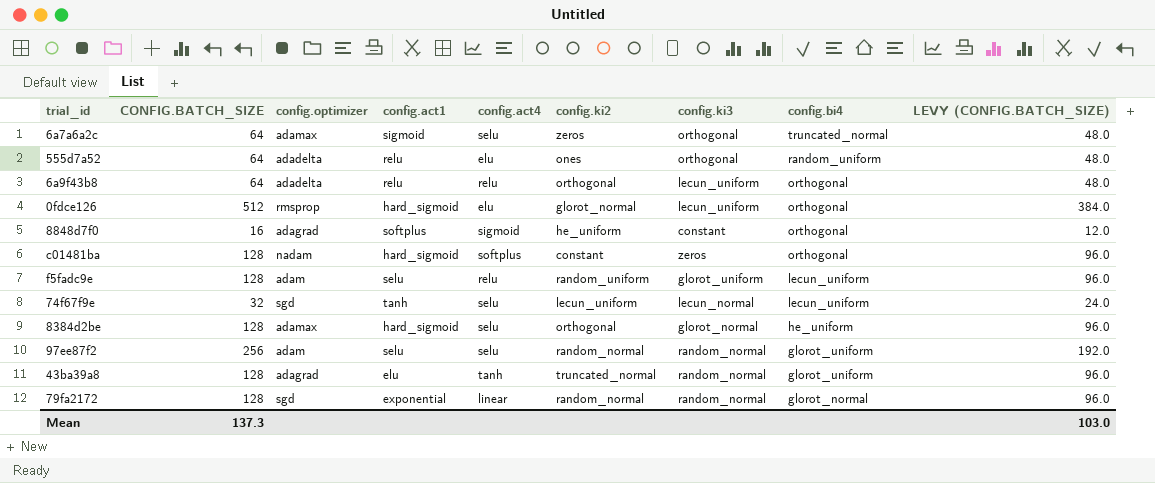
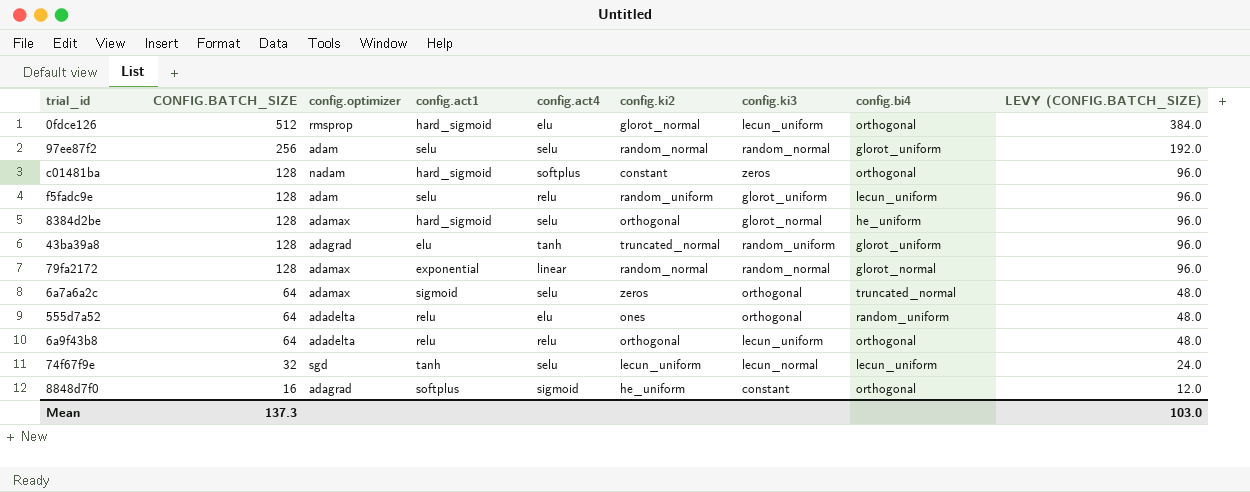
row order: config.bi4 descending -> CONFIG.BATCH_SIZE descending
43ba39a8 | config.ki3: random_normal -> random_uniform
79fa2172 | config.optimizer: sgd -> adamax

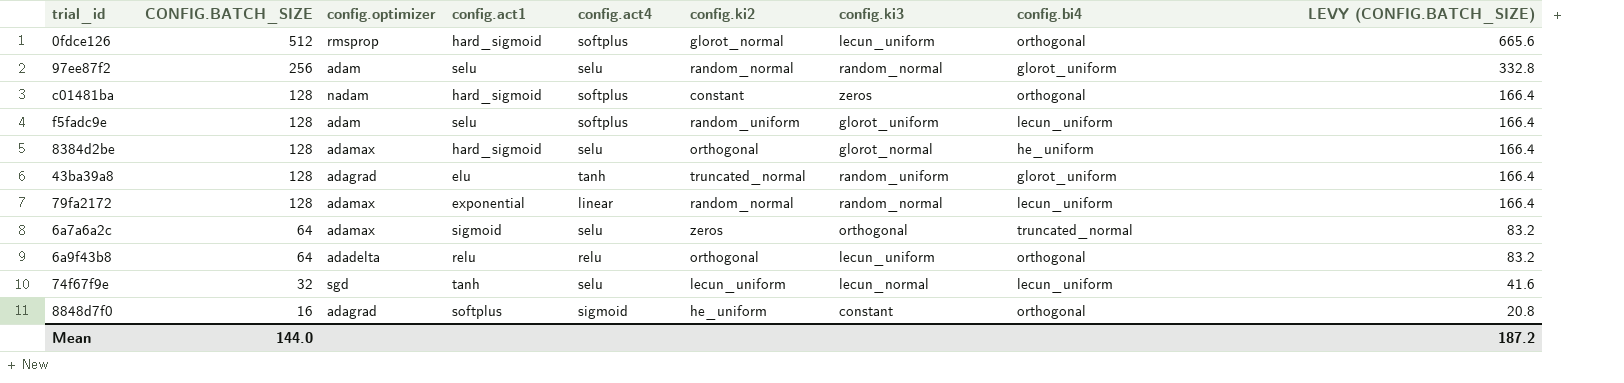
column LEVY (CONFIG.BATCH_SIZE) | formula: [CONFIG.BATCH_SIZE] * 0.75 -> [CONFIG.BATCH_SIZE] * 1.3
row 555d7a52: 64 | adadelta | relu | elu | ones | orthogonal | random_uniform | 48.0 -> none
0fdce126 | config.act4: elu -> softplus
f5fadc9e | config.act4: relu -> softplus
79fa2172 | config.bi4: glorot_normal -> lecun_uniform
Mean | CONFIG.BATCH_SIZE: 137.3 -> 144.0
Mean | LEVY (CONFIG.BATCH_SIZE): 103.0 -> 187.2

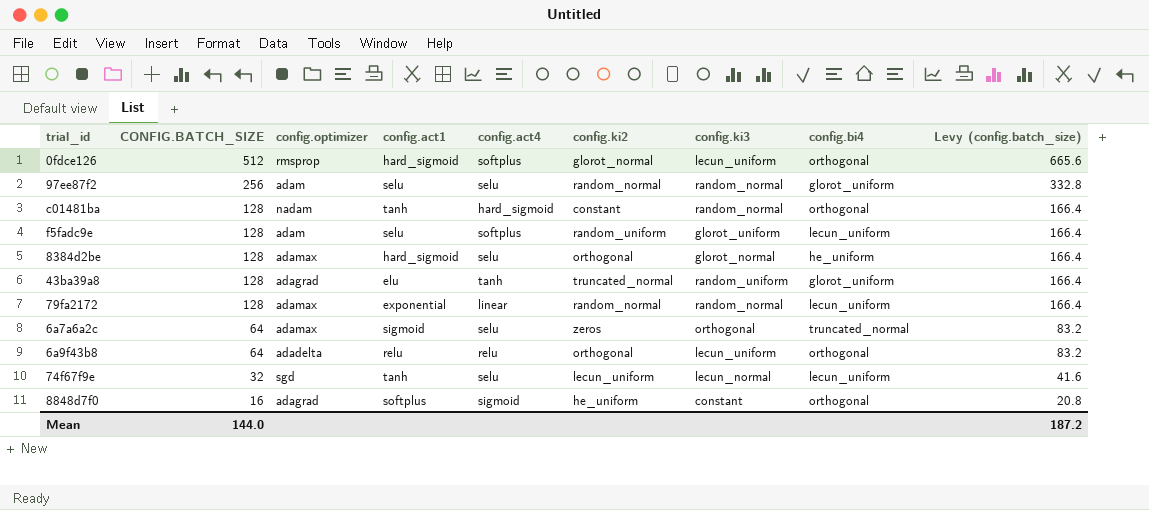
column name: LEVY (CONFIG.BATCH_SIZE) -> Levy (config.batch_size)
c01481ba | config.act1: hard_sigmoid -> tanh
c01481ba | config.act4: softplus -> hard_sigmoid
c01481ba | config.ki3: zeros -> random_normal

